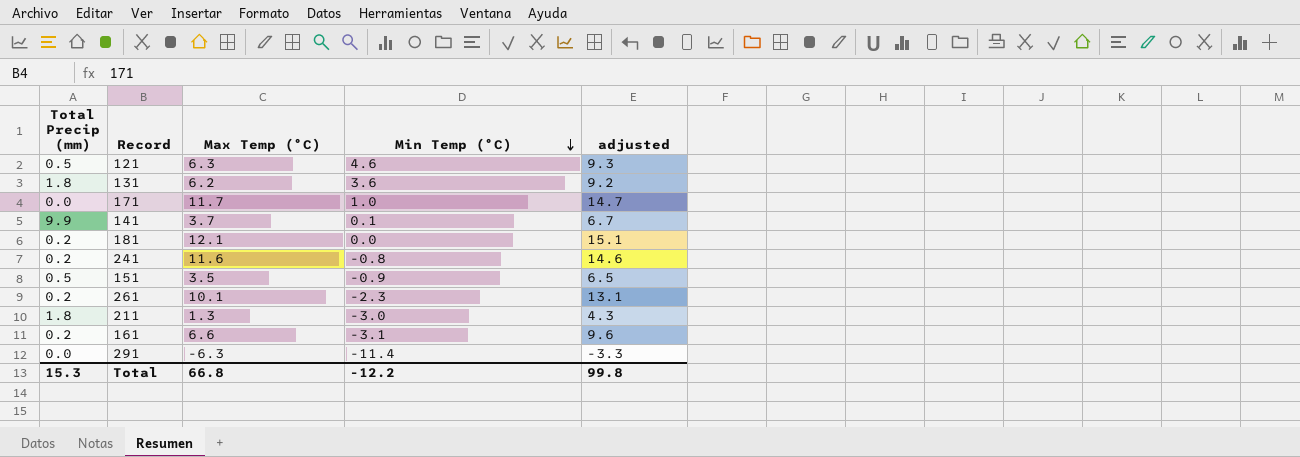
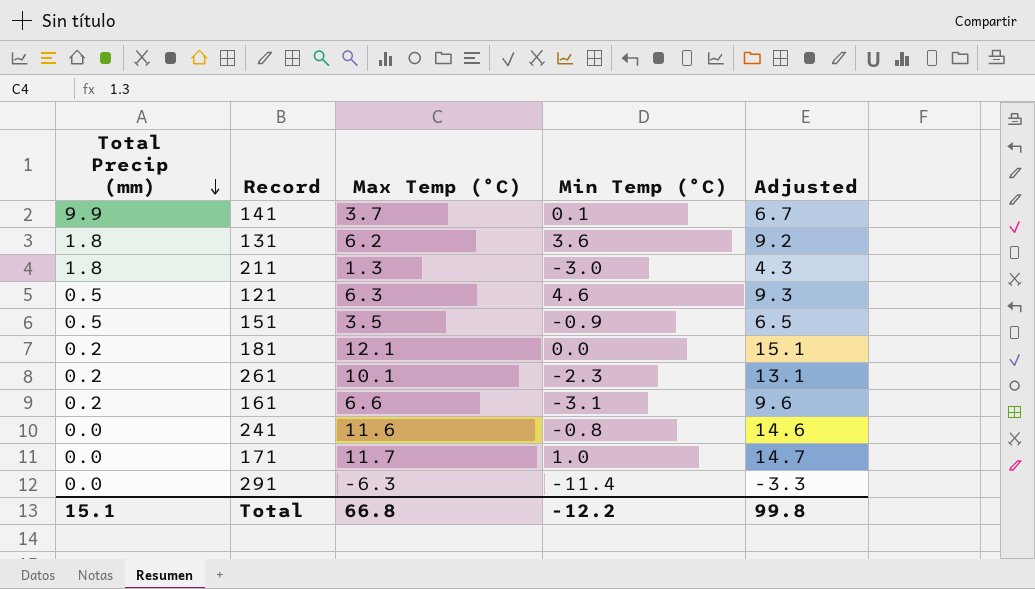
row order: Min Temp (°C) descending -> Total Precip (mm) descending
column name: adjusted -> Adjusted
241 | Total Precip (mm): 0.2 -> 0.0
Total | Total Precip (mm): 15.3 -> 15.1

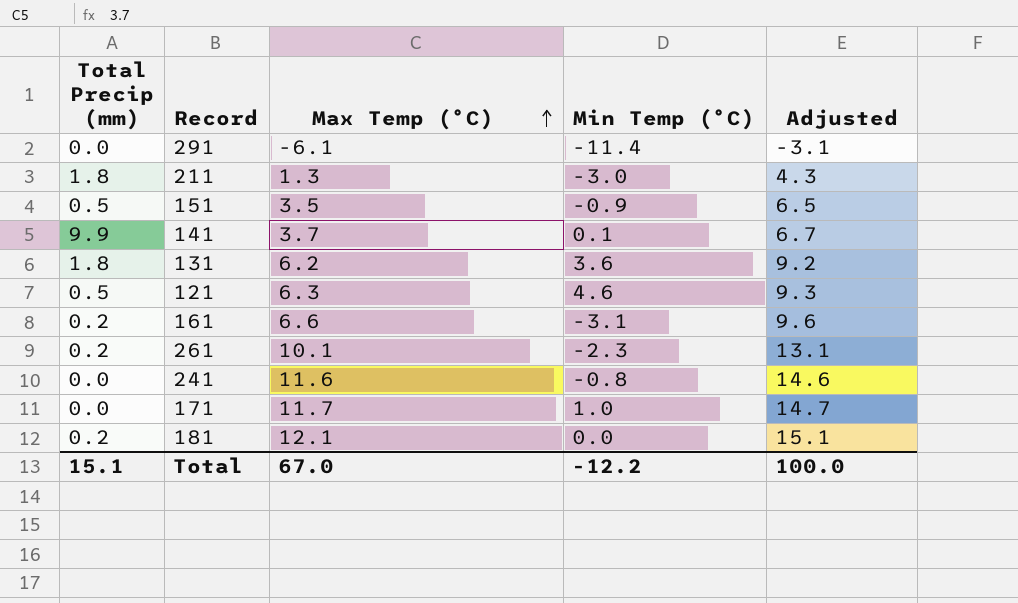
row order: Total Precip (mm) descending -> Max Temp (°C) ascending
291 | Max Temp (°C): -6.3 -> -6.1
291 | Adjusted: -3.3 -> -3.1
Total | Max Temp (°C): 66.8 -> 67.0
Total | Adjusted: 99.8 -> 100.0

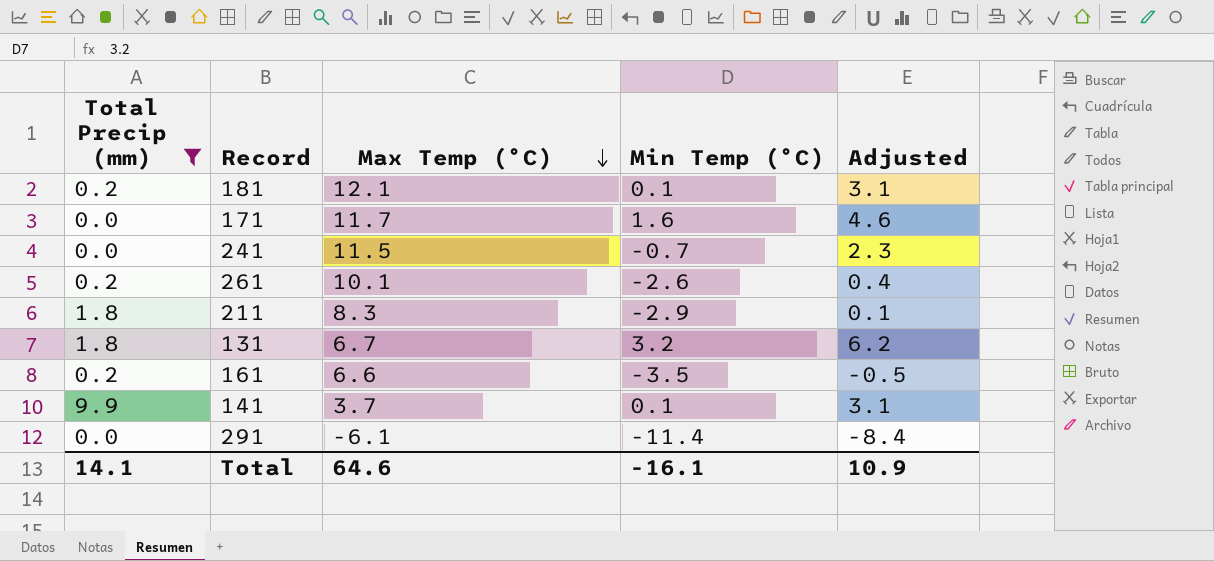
filter: none -> Total Precip (mm) != 0.5
row order: Max Temp (°C) ascending -> Max Temp (°C) descending
column Adjusted | formula: [Max Temp (°C)] + 3 -> [Min Temp (°C)] + 3
181 | Min Temp (°C): 0.0 -> 0.1
171 | Min Temp (°C): 1.0 -> 1.6
241 | Max Temp (°C): 11.6 -> 11.5
241 | Min Temp (°C): -0.8 -> -0.7
261 | Min Temp (°C): -2.3 -> -2.6
211 | Max Temp (°C): 1.3 -> 8.3
211 | Min Temp (°C): -3.0 -> -2.9
131 | Max Temp (°C): 6.2 -> 6.7
131 | Min Temp (°C): 3.6 -> 3.2
161 | Min Temp (°C): -3.1 -> -3.5
Total | Total Precip (mm): 15.1 -> 14.1
Total | Max Temp (°C): 67.0 -> 64.6
Total | Min Temp (°C): -12.2 -> -16.1
Total | Adjusted: 100.0 -> 10.9

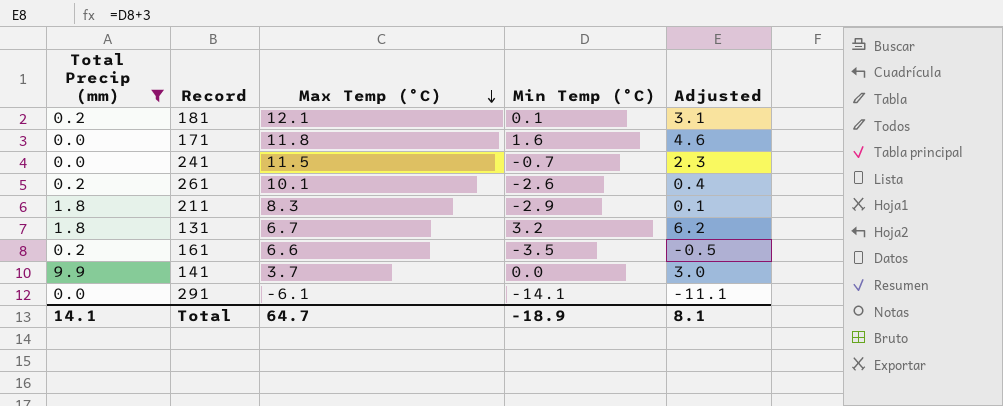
171 | Max Temp (°C): 11.7 -> 11.8
141 | Min Temp (°C): 0.1 -> 0.0
141 | Adjusted: 3.1 -> 3.0
291 | Min Temp (°C): -11.4 -> -14.1
291 | Adjusted: -8.4 -> -11.1
Total | Max Temp (°C): 64.6 -> 64.7
Total | Min Temp (°C): -16.1 -> -18.9
Total | Adjusted: 10.9 -> 8.1

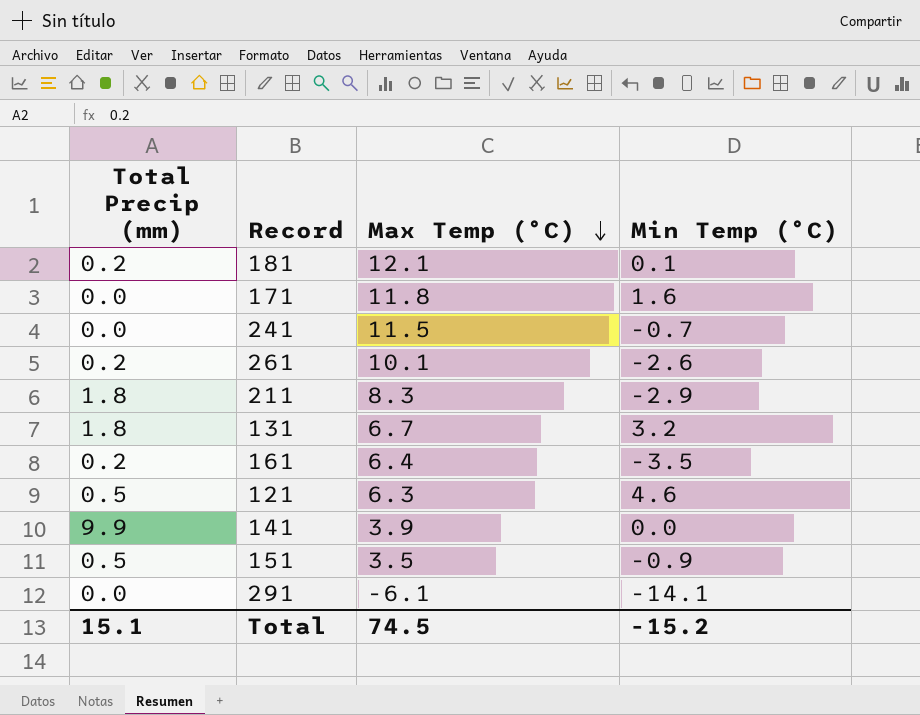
filter: Total Precip (mm) != 0.5 -> none
column Adjusted | formula: [Min Temp (°C)] + 3 -> none
161 | Max Temp (°C): 6.6 -> 6.4
141 | Max Temp (°C): 3.7 -> 3.9
Total | Total Precip (mm): 14.1 -> 15.1
Total | Max Temp (°C): 64.7 -> 74.5
Total | Min Temp (°C): -18.9 -> -15.2

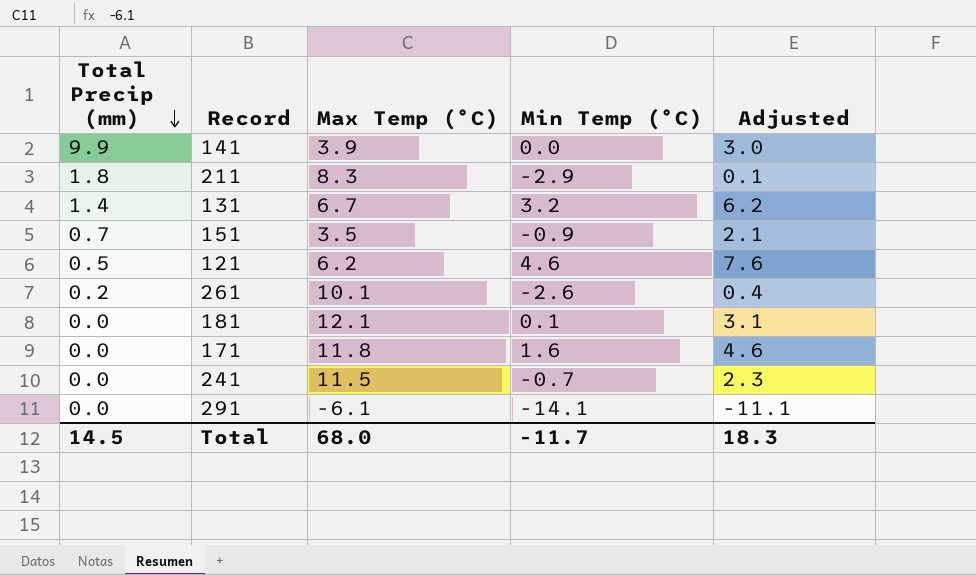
row order: Max Temp (°C) descending -> Total Precip (mm) descending
column Adjusted | formula: none -> [Min Temp (°C)] + 3
row 161: 0.2 | 6.4 | -3.5 -> none
131 | Total Precip (mm): 1.8 -> 1.4
151 | Total Precip (mm): 0.5 -> 0.7
121 | Max Temp (°C): 6.3 -> 6.2
181 | Total Precip (mm): 0.2 -> 0.0
Total | Total Precip (mm): 15.1 -> 14.5
Total | Max Temp (°C): 74.5 -> 68.0
Total | Min Temp (°C): -15.2 -> -11.7

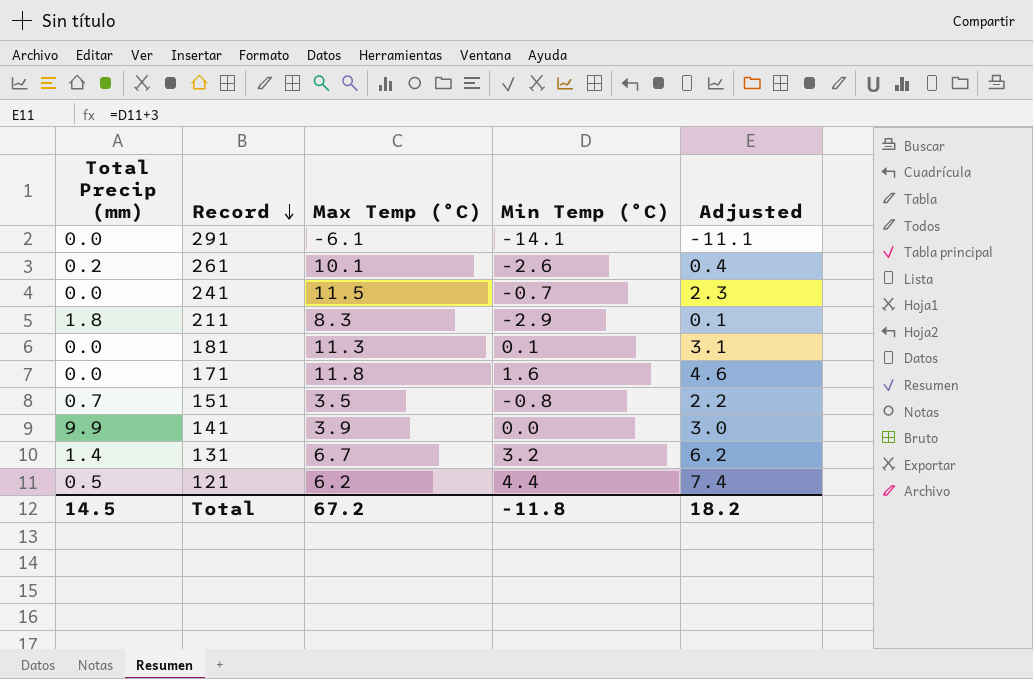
row order: Total Precip (mm) descending -> Record descending
181 | Max Temp (°C): 12.1 -> 11.3
151 | Min Temp (°C): -0.9 -> -0.8
151 | Adjusted: 2.1 -> 2.2
121 | Min Temp (°C): 4.6 -> 4.4
121 | Adjusted: 7.6 -> 7.4
Total | Max Temp (°C): 68.0 -> 67.2
Total | Min Temp (°C): -11.7 -> -11.8
Total | Adjusted: 18.3 -> 18.2

